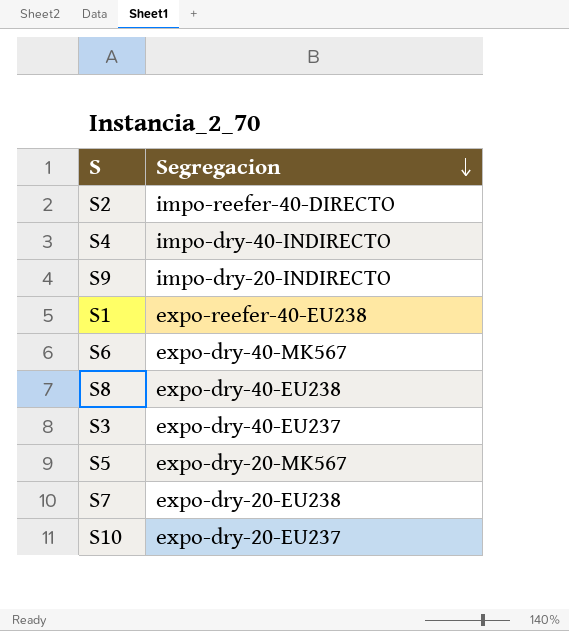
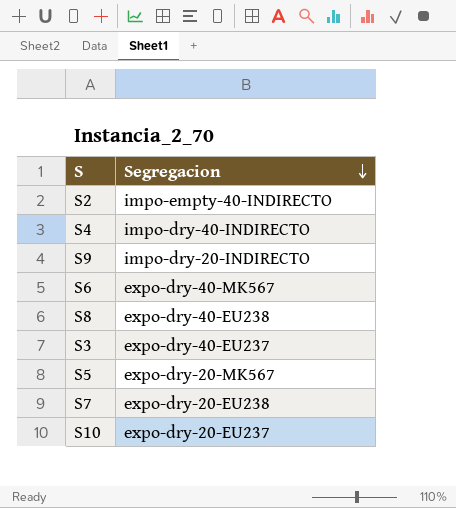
row S1: expo-reefer-40-EU238 -> none
S2 | Segregacion: impo-reefer-40-DIRECTO -> impo-empty-40-INDIRECTO

